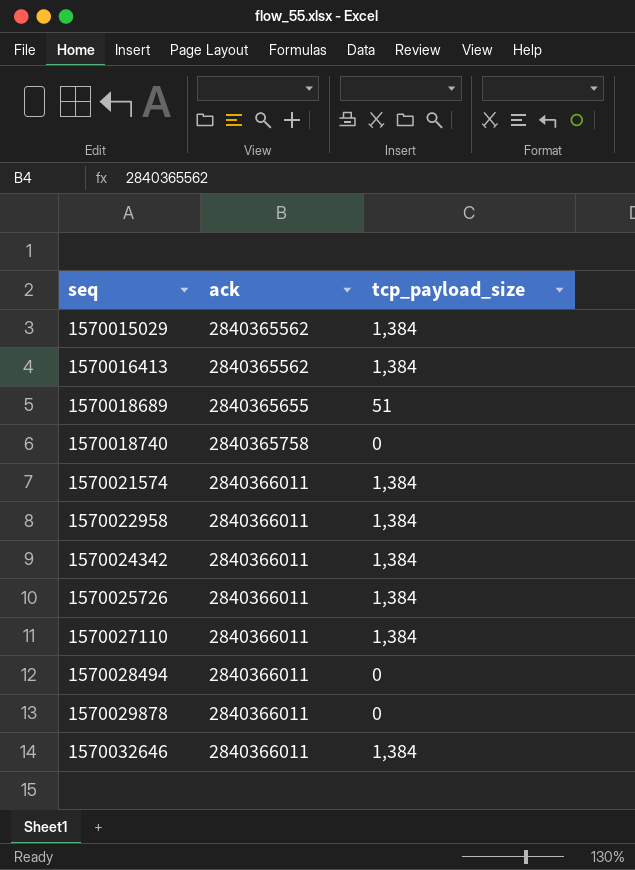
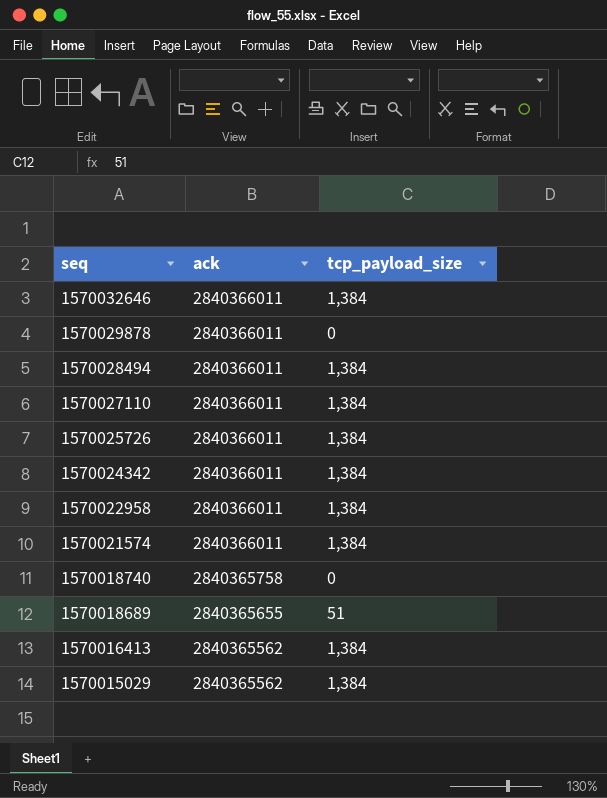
row order: seq ascending -> seq descending
1570028494 | tcp_payload_size: 0 -> 1,384

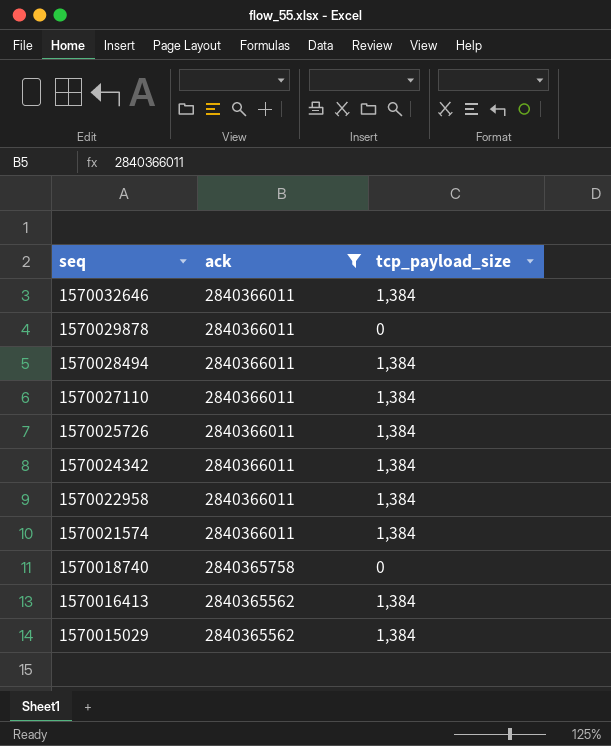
filter: none -> ack != 2840365655

